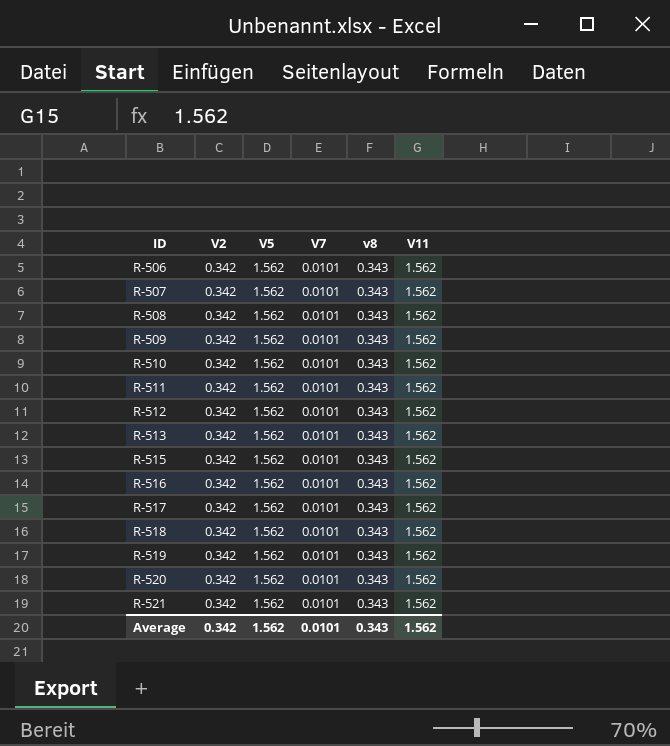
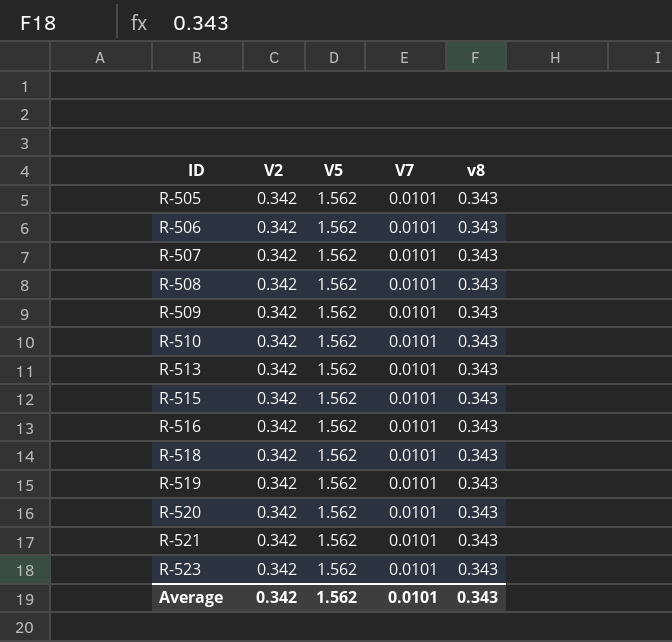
column V11 | position: 6 -> none
row R-511: 0.342 | 1.562 | 0.0101 | 0.343 | 1.562 -> none
row R-512: 0.342 | 1.562 | 0.0101 | 0.343 | 1.562 -> none
row R-517: 0.342 | 1.562 | 0.0101 | 0.343 | 1.562 -> none
row R-505: none -> 0.342 | 1.562 | 0.0101 | 0.343
row R-523: none -> 0.342 | 1.562 | 0.0101 | 0.343

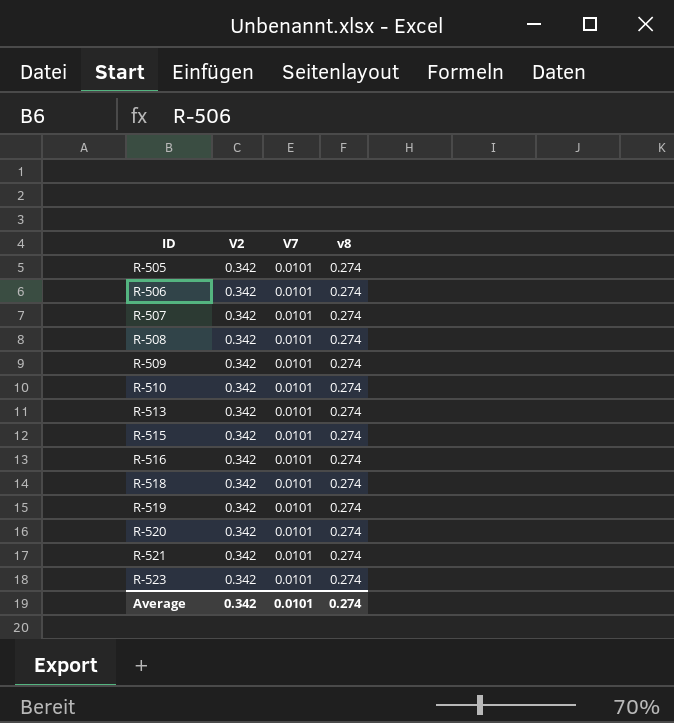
column V5 | position: 3 -> none
R-505 | v8: 0.343 -> 0.274
R-506 | v8: 0.343 -> 0.274
R-507 | v8: 0.343 -> 0.274
R-508 | v8: 0.343 -> 0.274
R-509 | v8: 0.343 -> 0.274
R-510 | v8: 0.343 -> 0.274
R-513 | v8: 0.343 -> 0.274
R-515 | v8: 0.343 -> 0.274
R-516 | v8: 0.343 -> 0.274
R-518 | v8: 0.343 -> 0.274
R-519 | v8: 0.343 -> 0.274
R-520 | v8: 0.343 -> 0.274
R-521 | v8: 0.343 -> 0.274
R-523 | v8: 0.343 -> 0.274
Average | v8: 0.343 -> 0.274

